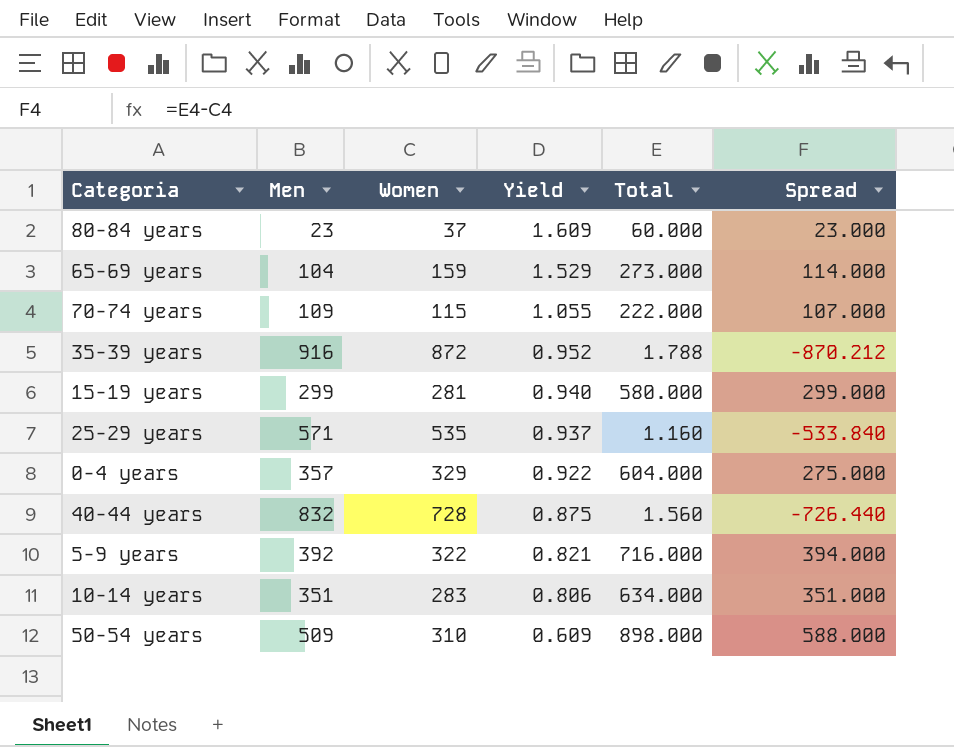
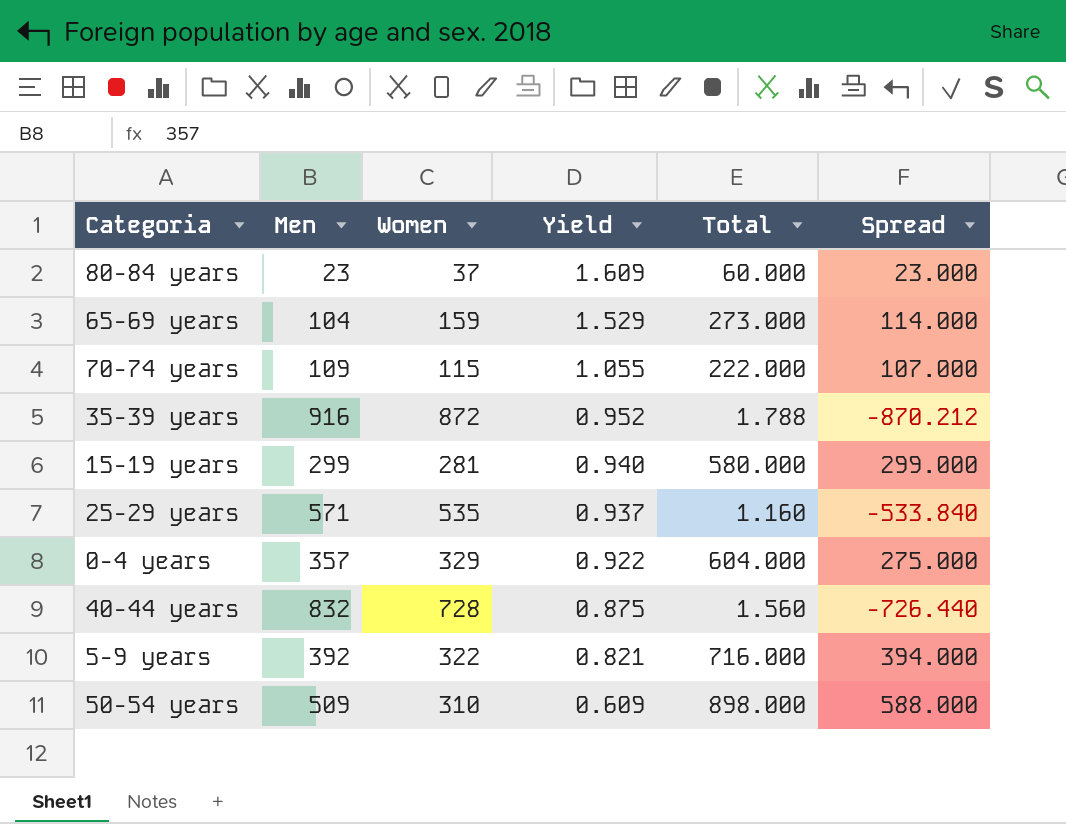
row 10-14 years: 351 | 283 | 0.806 | 634.000 | 351.000 -> none

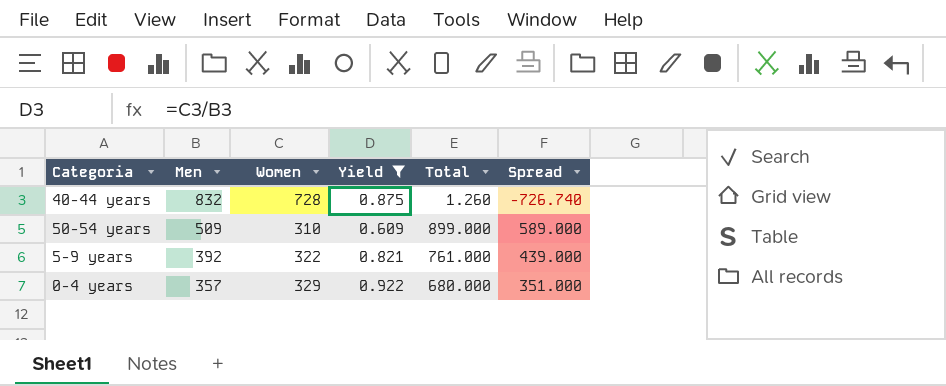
filter: none -> Yield <= 0.922
row order: Yield descending -> Men descending
40-44 years | Total: 1.560 -> 1.260
40-44 years | Spread: -726.440 -> -726.740
50-54 years | Total: 898.000 -> 899.000
50-54 years | Spread: 588.000 -> 589.000
5-9 years | Total: 716.000 -> 761.000
5-9 years | Spread: 394.000 -> 439.000
0-4 years | Total: 604.000 -> 680.000
0-4 years | Spread: 275.000 -> 351.000

